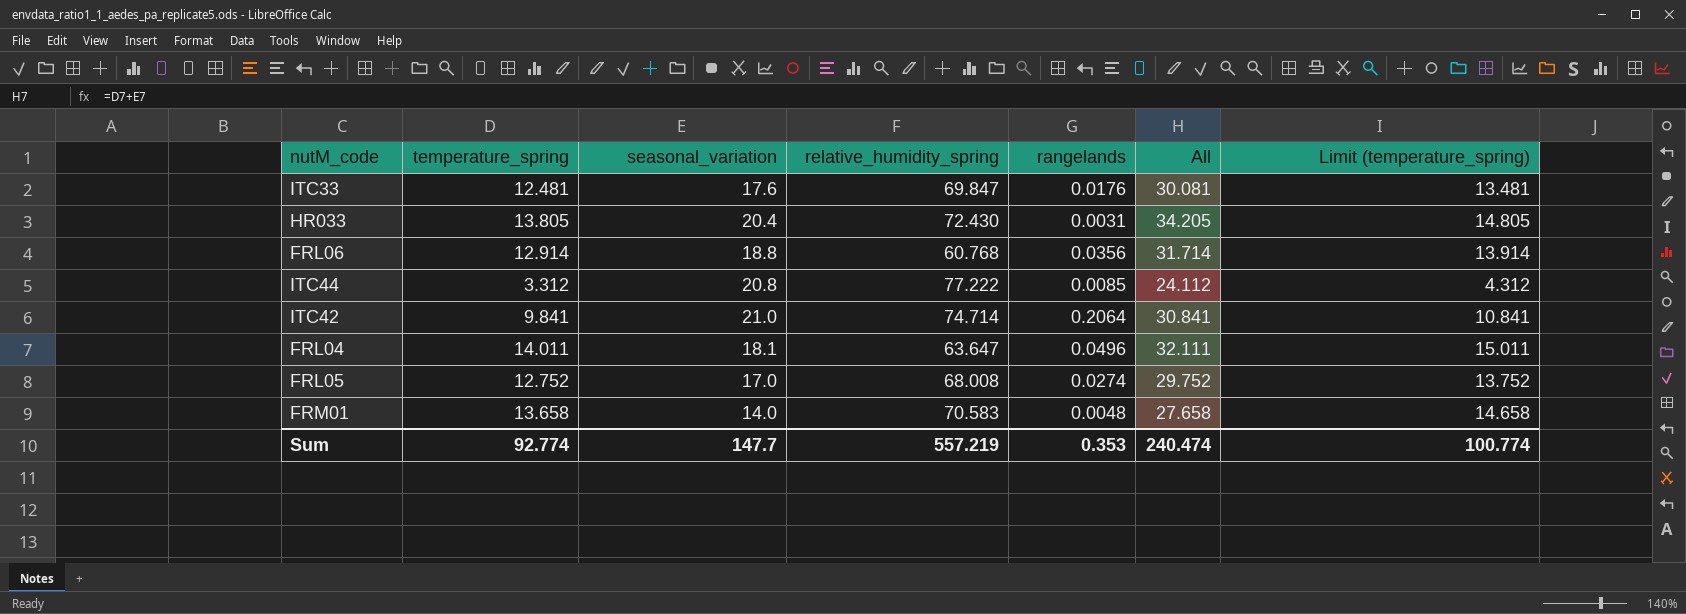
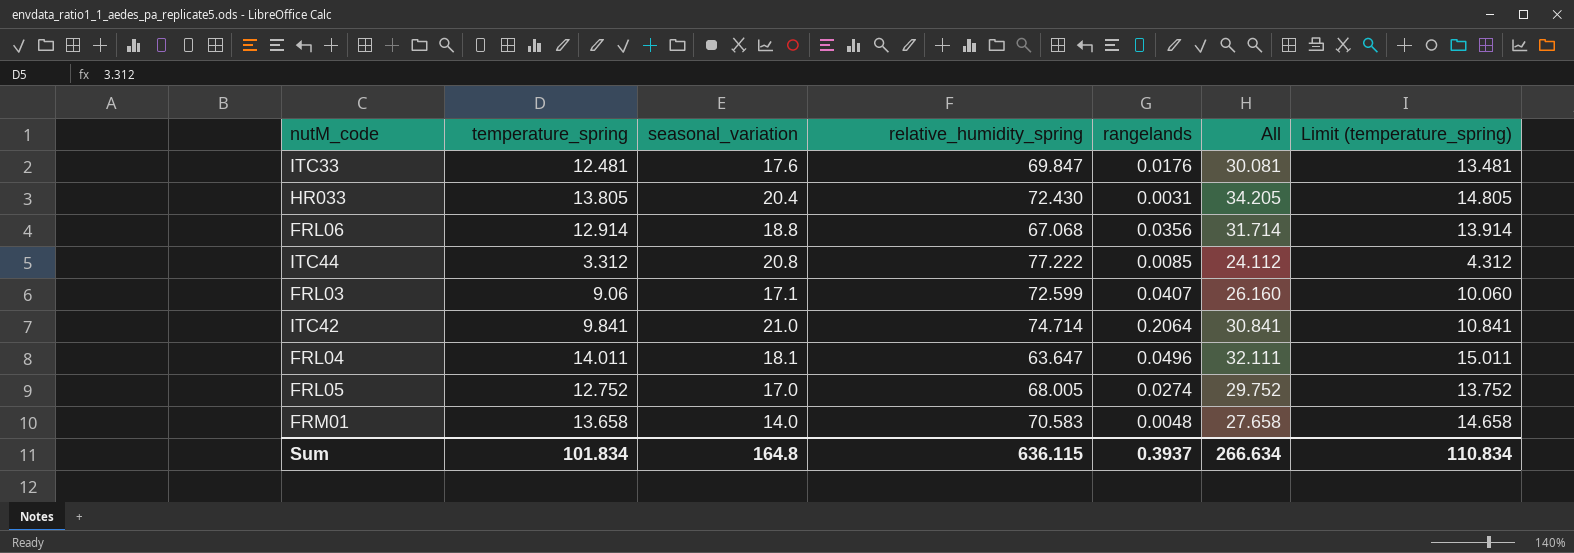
FRL06 | relative_humidity_spring: 60.768 -> 67.068
row FRL03: none -> 9.06 | 17.1 | 72.599 | 0.0407 | 26.160 | 10.060
FRL05 | relative_humidity_spring: 68.008 -> 68.005
Sum | temperature_spring: 92.774 -> 101.834
Sum | seasonal_variation: 147.7 -> 164.8
Sum | relative_humidity_spring: 557.219 -> 636.115
Sum | rangelands: 0.353 -> 0.3937
Sum | All: 240.474 -> 266.634
Sum | Limit (temperature_spring): 100.774 -> 110.834

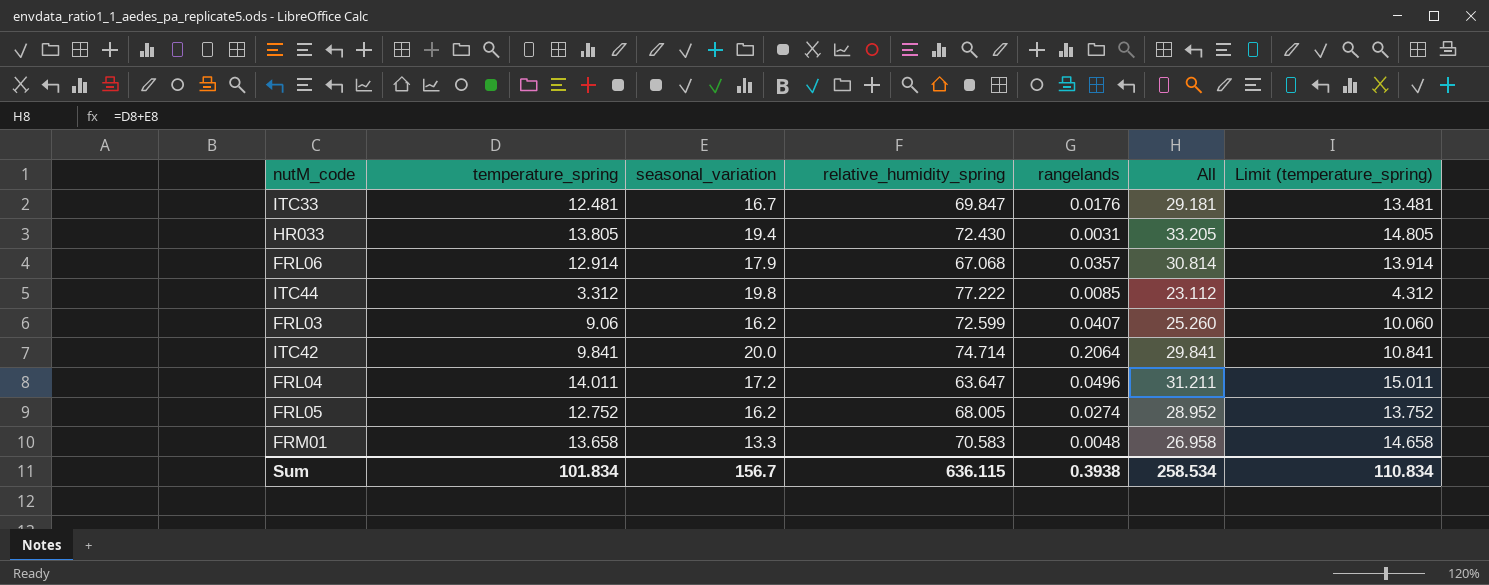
ITC33 | seasonal_variation: 17.6 -> 16.7
ITC33 | All: 30.081 -> 29.181
HR033 | seasonal_variation: 20.4 -> 19.4
HR033 | All: 34.205 -> 33.205
FRL06 | seasonal_variation: 18.8 -> 17.9
FRL06 | rangelands: 0.0356 -> 0.0357
FRL06 | All: 31.714 -> 30.814
ITC44 | seasonal_variation: 20.8 -> 19.8
ITC44 | All: 24.112 -> 23.112
FRL03 | seasonal_variation: 17.1 -> 16.2
FRL03 | All: 26.160 -> 25.260
ITC42 | seasonal_variation: 21.0 -> 20.0
ITC42 | All: 30.841 -> 29.841
FRL04 | seasonal_variation: 18.1 -> 17.2
FRL04 | All: 32.111 -> 31.211
FRL05 | seasonal_variation: 17.0 -> 16.2
FRL05 | All: 29.752 -> 28.952
FRM01 | seasonal_variation: 14.0 -> 13.3
FRM01 | All: 27.658 -> 26.958
Sum | seasonal_variation: 164.8 -> 156.7
Sum | rangelands: 0.3937 -> 0.3938
Sum | All: 266.634 -> 258.534

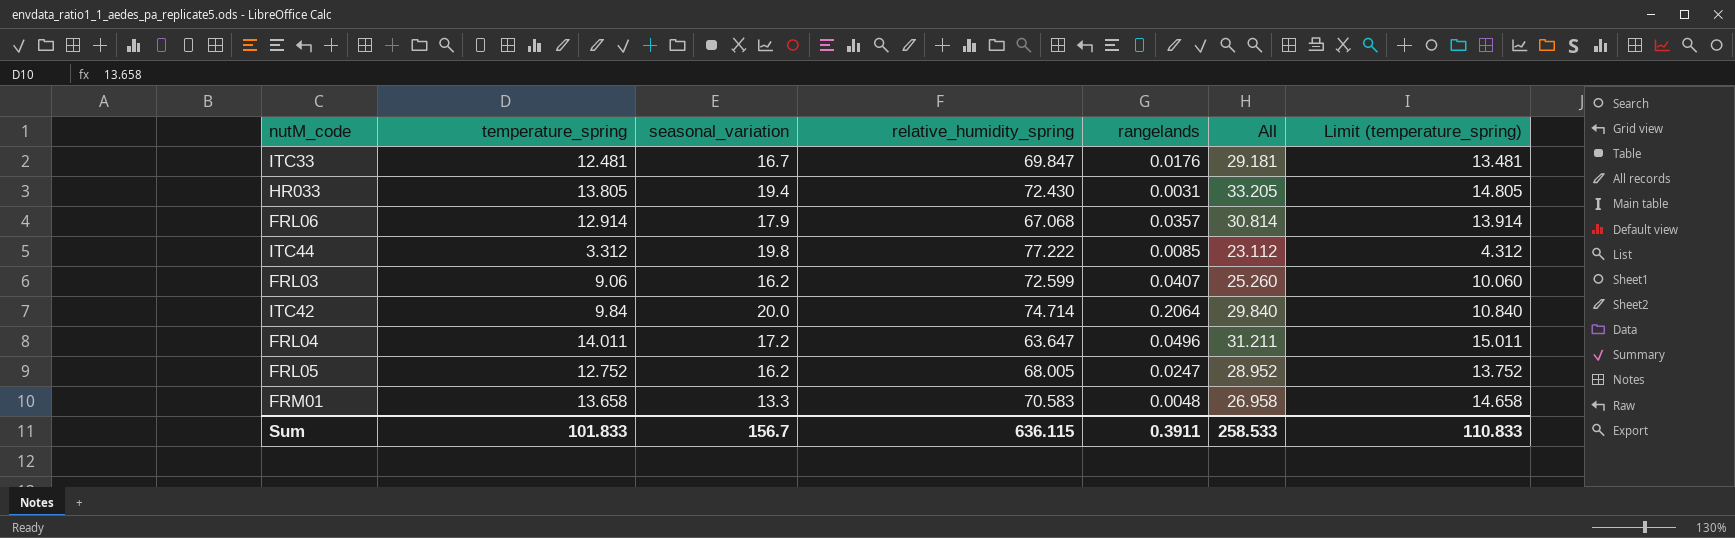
ITC42 | temperature_spring: 9.841 -> 9.84
ITC42 | All: 29.841 -> 29.840
ITC42 | Limit (temperature_spring): 10.841 -> 10.840
FRL05 | rangelands: 0.0274 -> 0.0247
Sum | temperature_spring: 101.834 -> 101.833
Sum | rangelands: 0.3938 -> 0.3911
Sum | All: 258.534 -> 258.533
Sum | Limit (temperature_spring): 110.834 -> 110.833

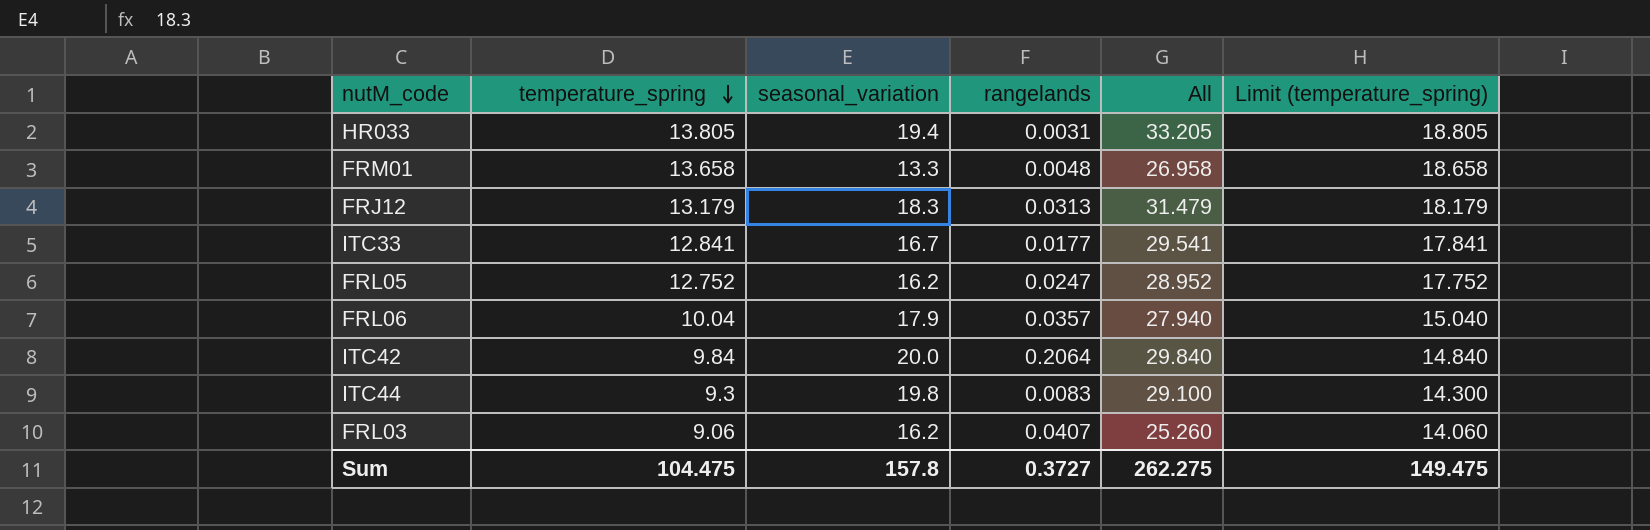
row order: none -> temperature_spring descending
column relative_humidity_spring | position: 4 -> none
column Limit (temperature_spring) | formula: [temperature_spring] + 1 -> [temperature_spring] + 5
row FRL04: 14.011 | 17.2 | 63.647 | 0.0496 | 31.211 | 15.011 -> none
row FRJ12: none -> 13.179 | 18.3 | 0.0313 | 31.479 | 18.179
ITC33 | temperature_spring: 12.481 -> 12.841
ITC33 | rangelands: 0.0176 -> 0.0177
ITC33 | All: 29.181 -> 29.541
FRL06 | temperature_spring: 12.914 -> 10.04
FRL06 | All: 30.814 -> 27.940
ITC44 | temperature_spring: 3.312 -> 9.3
ITC44 | rangelands: 0.0085 -> 0.0083
ITC44 | All: 23.112 -> 29.100
Sum | temperature_spring: 101.833 -> 104.475
Sum | seasonal_variation: 156.7 -> 157.8
Sum | rangelands: 0.3911 -> 0.3727
Sum | All: 258.533 -> 262.275
Sum | Limit (temperature_spring): 110.833 -> 149.475

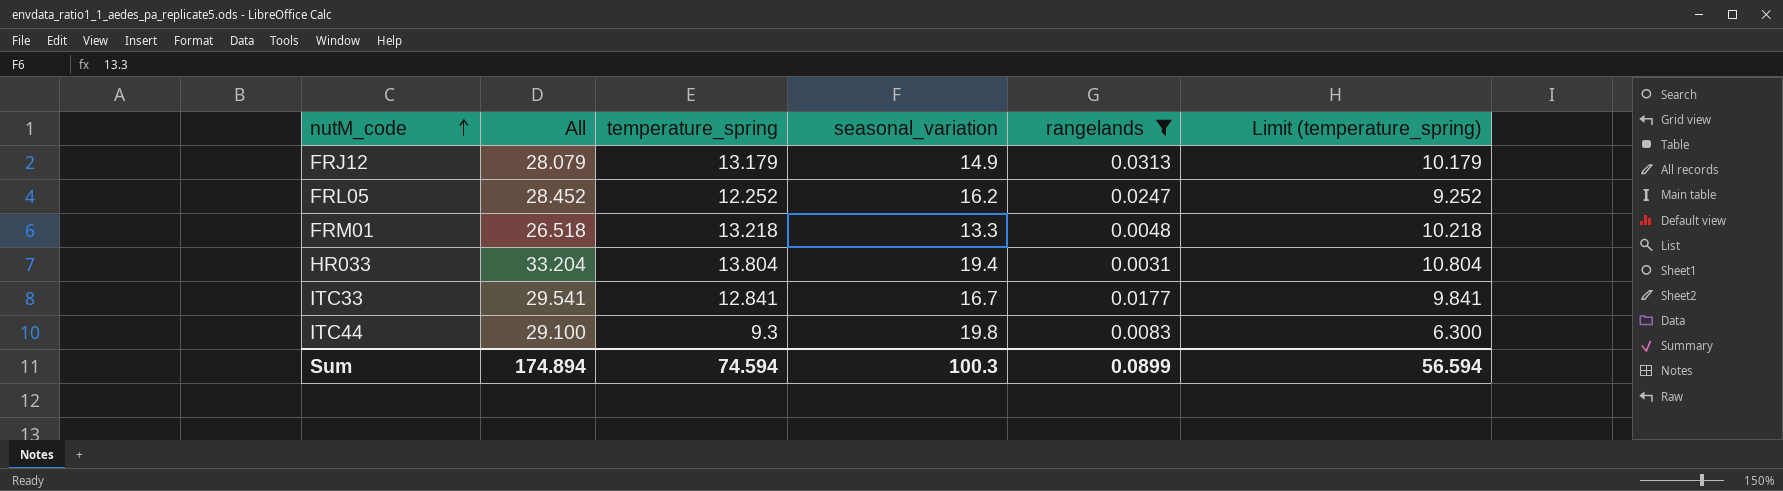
filter: none -> rangelands <= 0.0313
row order: temperature_spring descending -> nutM_code ascending
column All | position: 5 -> 2
column Limit (temperature_spring) | formula: [temperature_spring] + 5 -> [temperature_spring] - 3
FRJ12 | All: 31.479 -> 28.079
FRJ12 | seasonal_variation: 18.3 -> 14.9
FRL05 | All: 28.952 -> 28.452
FRL05 | temperature_spring: 12.752 -> 12.252
FRM01 | All: 26.958 -> 26.518
FRM01 | temperature_spring: 13.658 -> 13.218
HR033 | All: 33.205 -> 33.204
HR033 | temperature_spring: 13.805 -> 13.804
Sum | All: 262.275 -> 174.894
Sum | temperature_spring: 104.475 -> 74.594
Sum | seasonal_variation: 157.8 -> 100.3
Sum | rangelands: 0.3727 -> 0.0899
Sum | Limit (temperature_spring): 149.475 -> 56.594

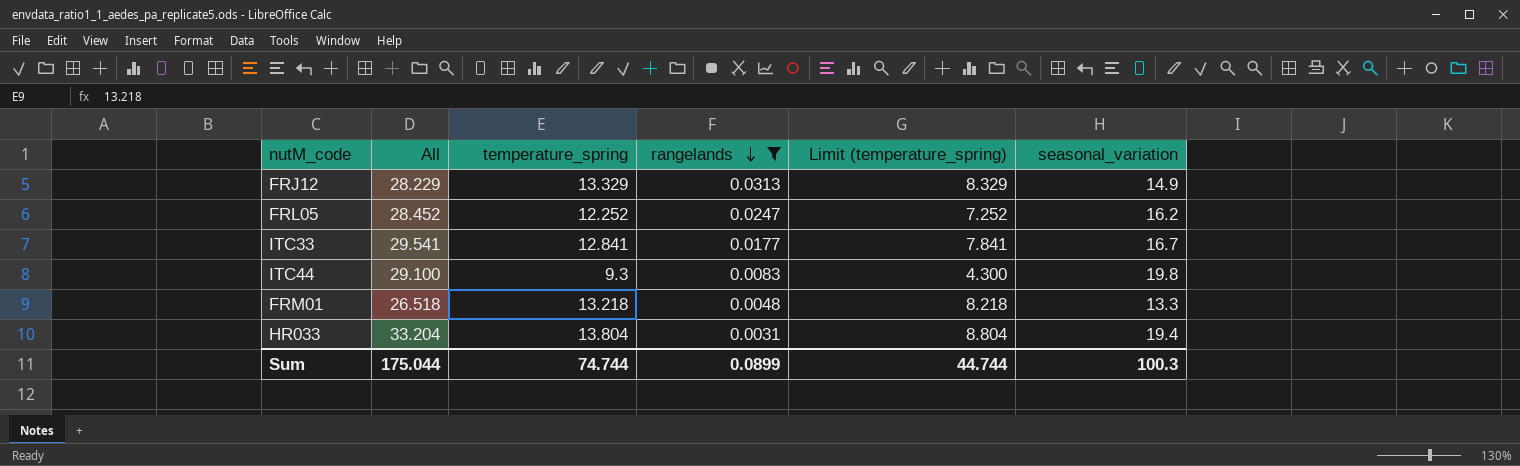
row order: nutM_code ascending -> rangelands descending
column Limit (temperature_spring) | formula: [temperature_spring] - 3 -> [temperature_spring] - 5
column seasonal_variation | position: 4 -> 6
FRJ12 | All: 28.079 -> 28.229
FRJ12 | temperature_spring: 13.179 -> 13.329
Sum | All: 174.894 -> 175.044
Sum | temperature_spring: 74.594 -> 74.744
Sum | Limit (temperature_spring): 56.594 -> 44.744

